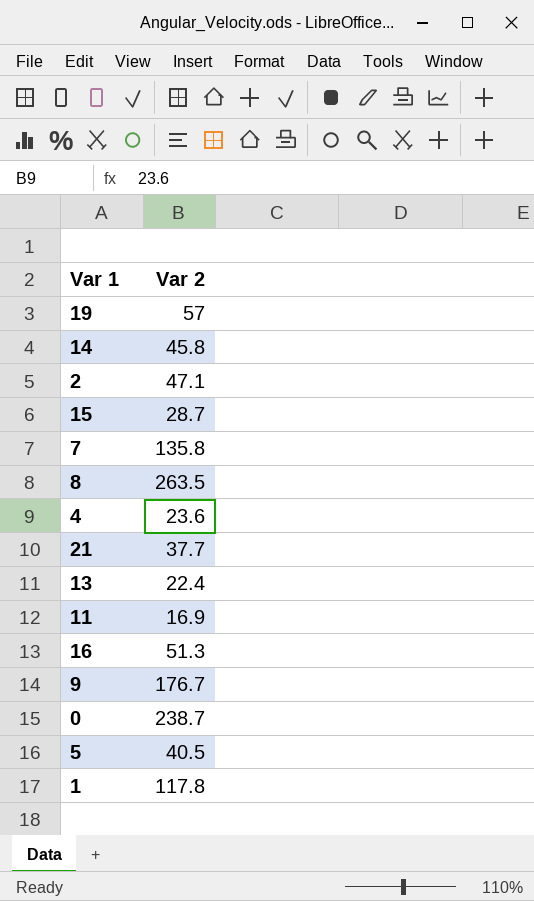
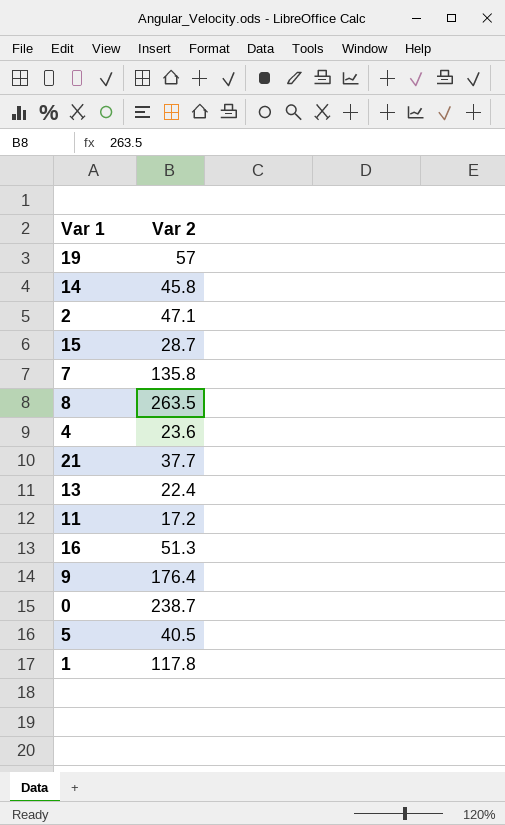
11 | Var 2: 16.9 -> 17.2
9 | Var 2: 176.7 -> 176.4

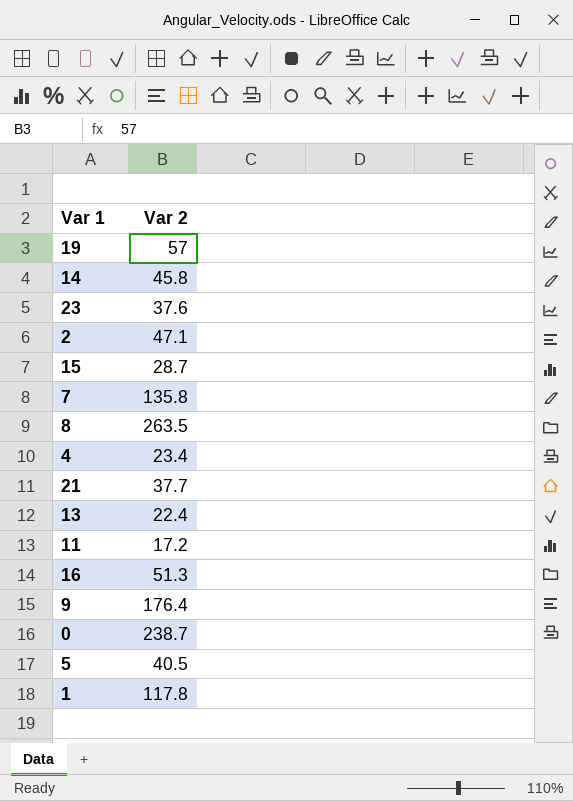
row 23: none -> 37.6
4 | Var 2: 23.6 -> 23.4

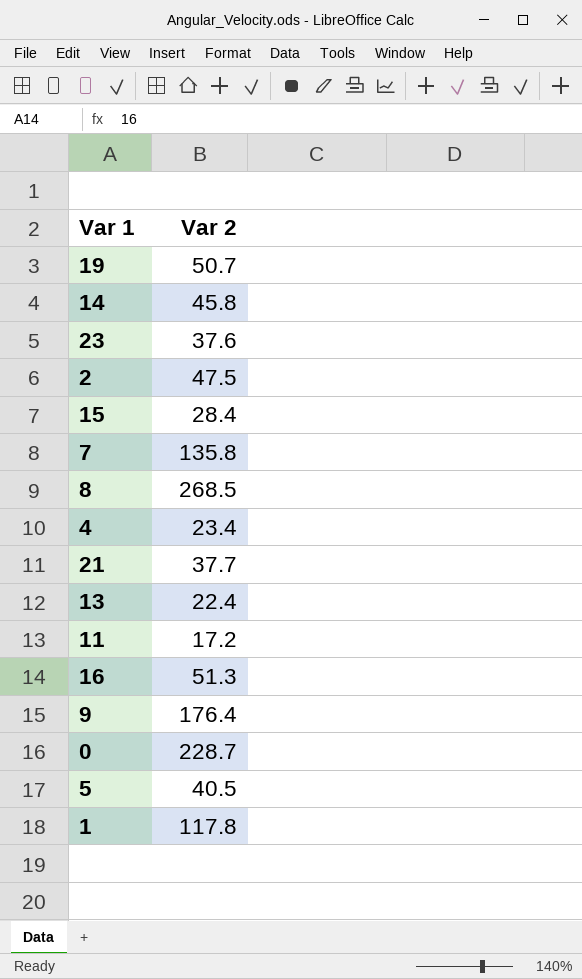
19 | Var 2: 57 -> 50.7
2 | Var 2: 47.1 -> 47.5
15 | Var 2: 28.7 -> 28.4
8 | Var 2: 263.5 -> 268.5
0 | Var 2: 238.7 -> 228.7

